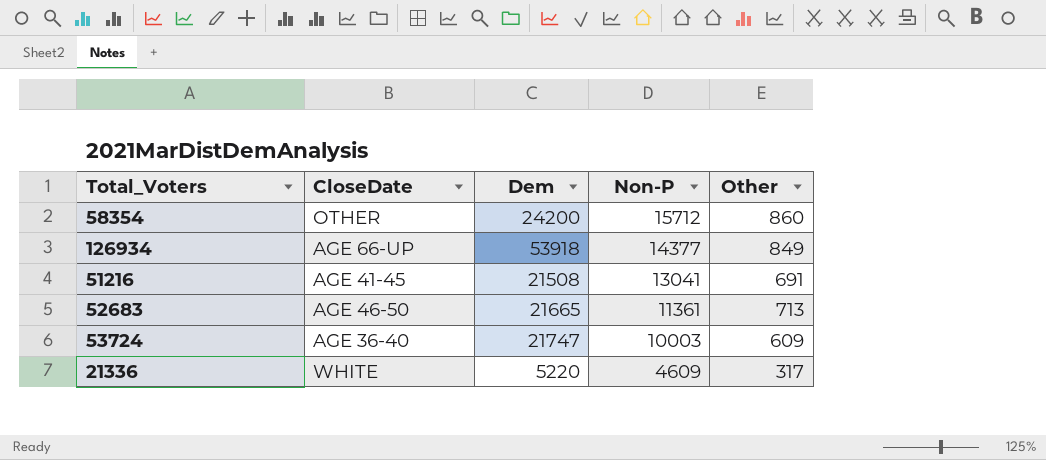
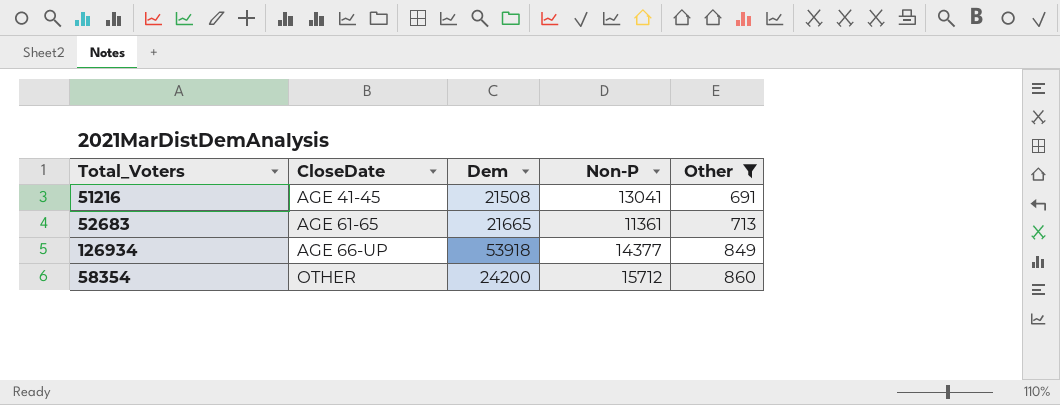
filter: none -> Other >= 691
row order: Non-P descending -> CloseDate ascending
52683 | CloseDate: AGE 46-50 -> AGE 61-65

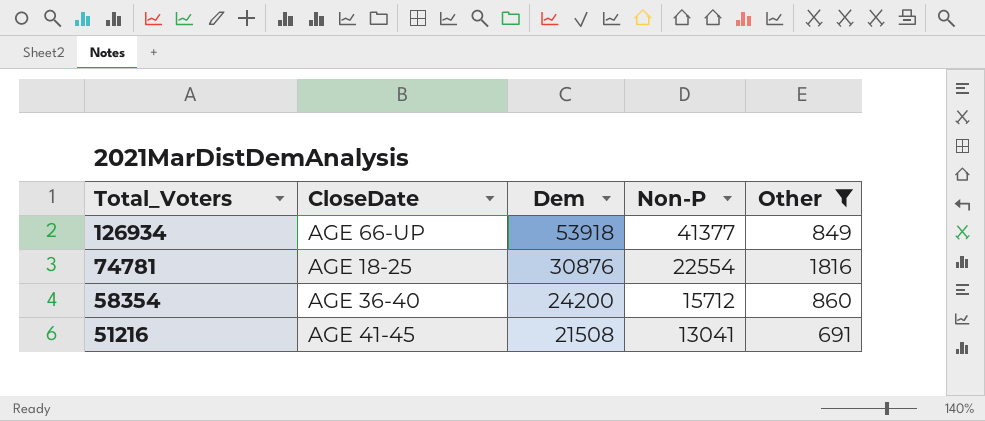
row order: CloseDate ascending -> Total_Voters descending
row 52683: AGE 61-65 | 21665 | 11361 | 713 -> none
126934 | Non-P: 14377 -> 41377
row 74781: none -> AGE 18-25 | 30876 | 22554 | 1816
58354 | CloseDate: OTHER -> AGE 36-40

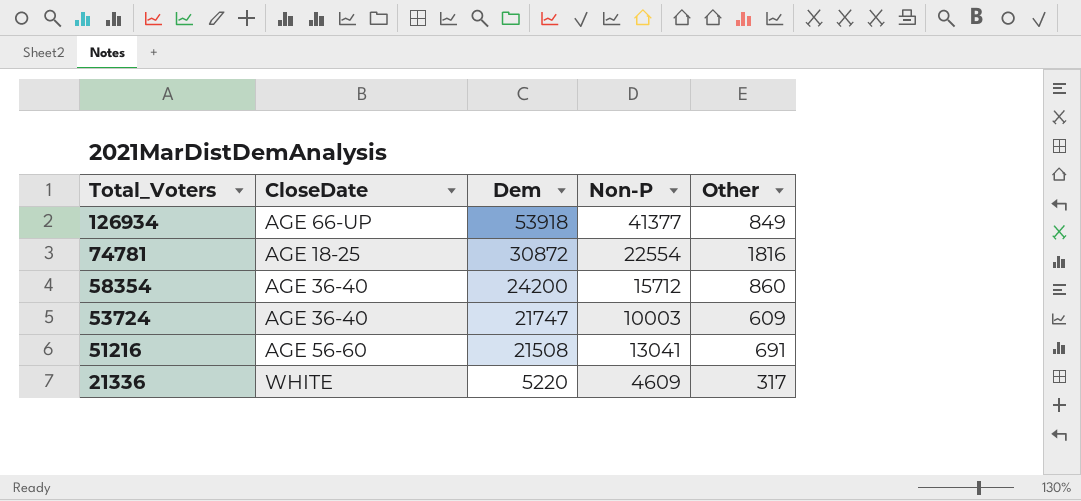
filter: Other >= 691 -> none
74781 | Dem: 30876 -> 30872
51216 | CloseDate: AGE 41-45 -> AGE 56-60

